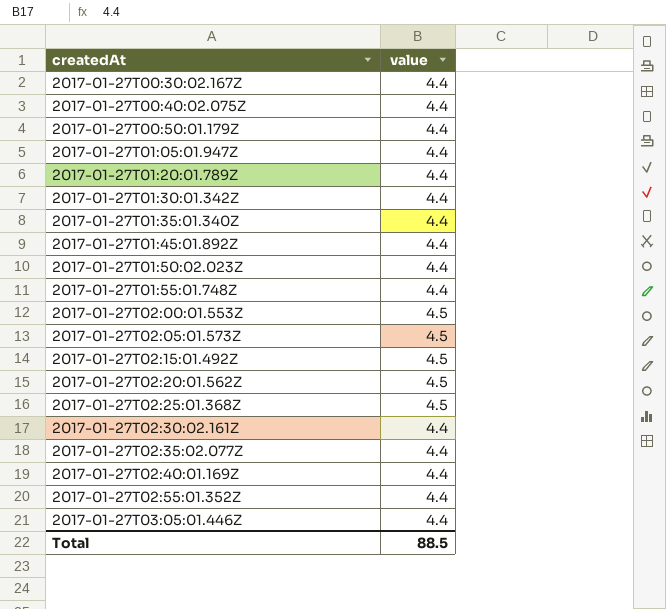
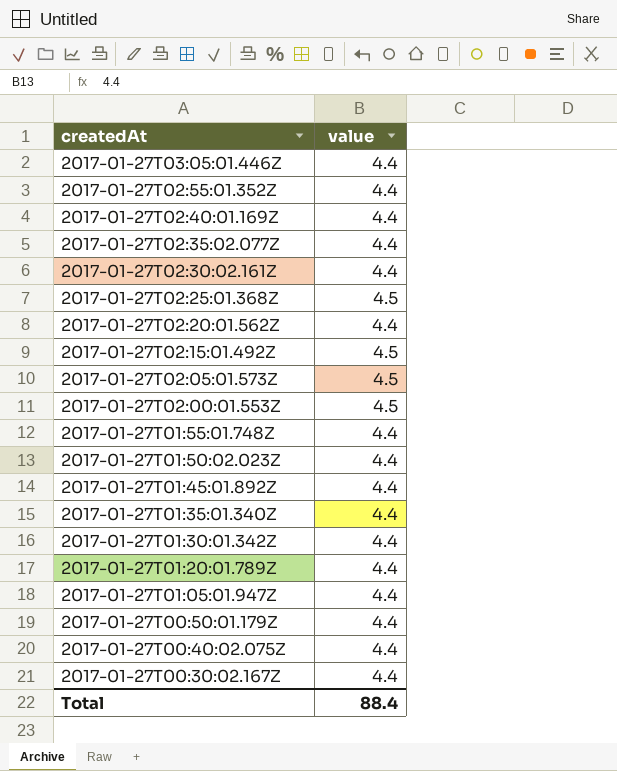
row order: createdAt ascending -> createdAt descending
2017-01-27T02:20:01.562Z | value: 4.5 -> 4.4
Total | value: 88.5 -> 88.4

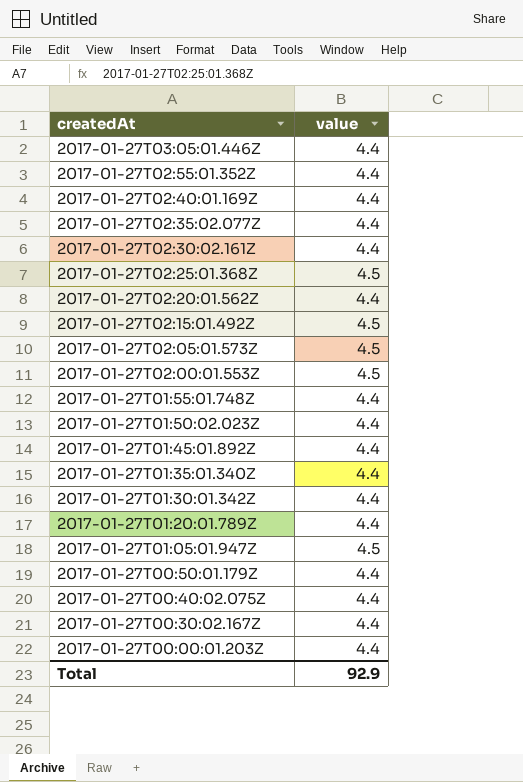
2017-01-27T01:05:01.947Z | value: 4.4 -> 4.5
row 2017-01-27T00:00:01.203Z: none -> 4.4
Total | value: 88.4 -> 92.9

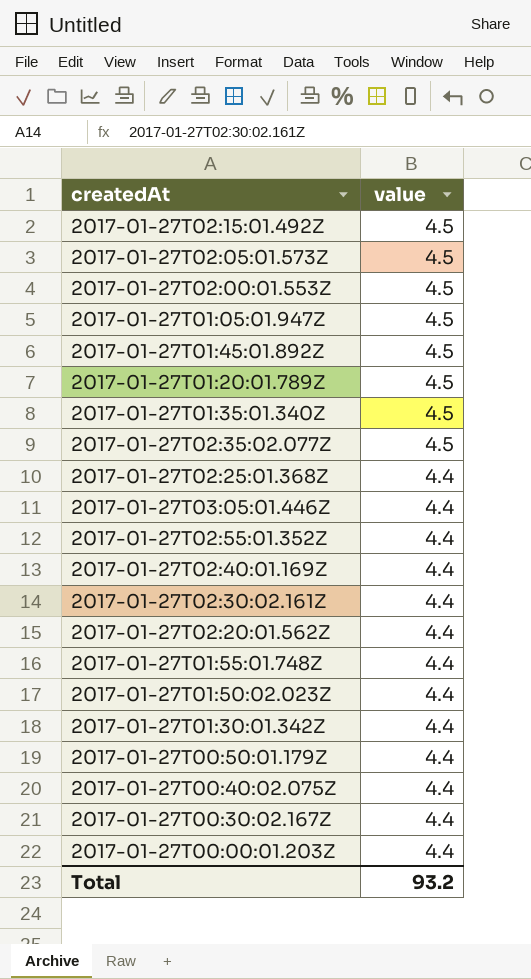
row order: createdAt descending -> value descending
2017-01-27T01:45:01.892Z | value: 4.4 -> 4.5
2017-01-27T01:20:01.789Z | value: 4.4 -> 4.5
2017-01-27T01:35:01.340Z | value: 4.4 -> 4.5
2017-01-27T02:35:02.077Z | value: 4.4 -> 4.5
2017-01-27T02:25:01.368Z | value: 4.5 -> 4.4
Total | value: 92.9 -> 93.2

